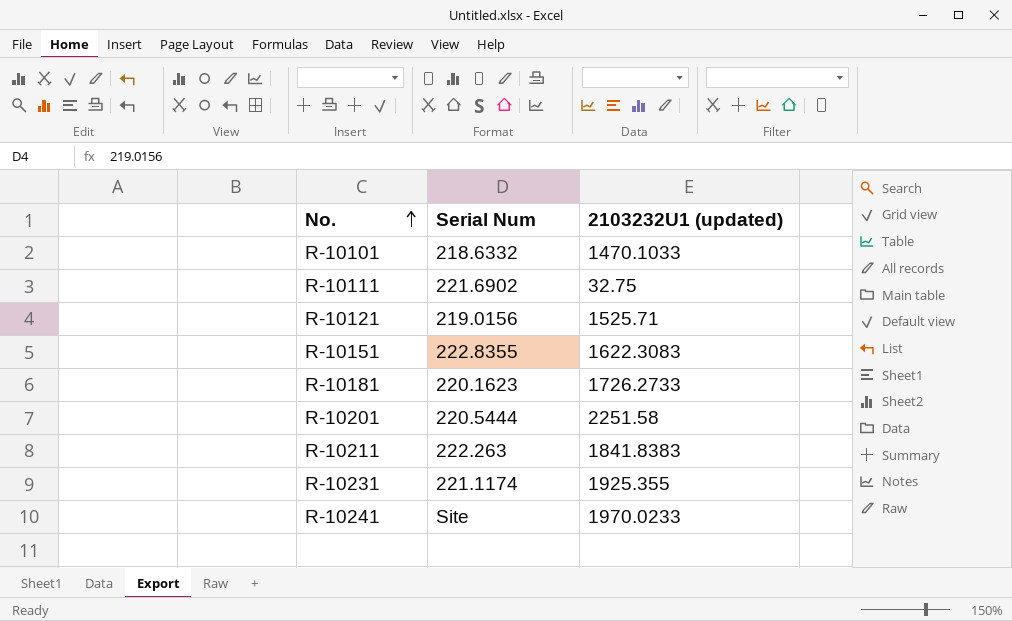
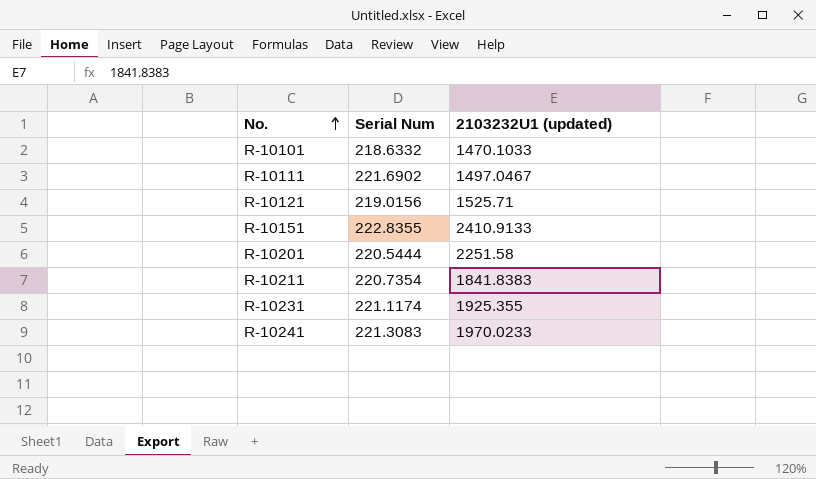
row R-10181: 220.1623 | 1726.2733 -> none
R-10111 | 2103232U1 (updated): 32.75 -> 1497.0467
R-10151 | 2103232U1 (updated): 1622.3083 -> 2410.9133
R-10211 | Serial Num: 222.263 -> 220.7354
R-10241 | Serial Num: Site -> 221.3083

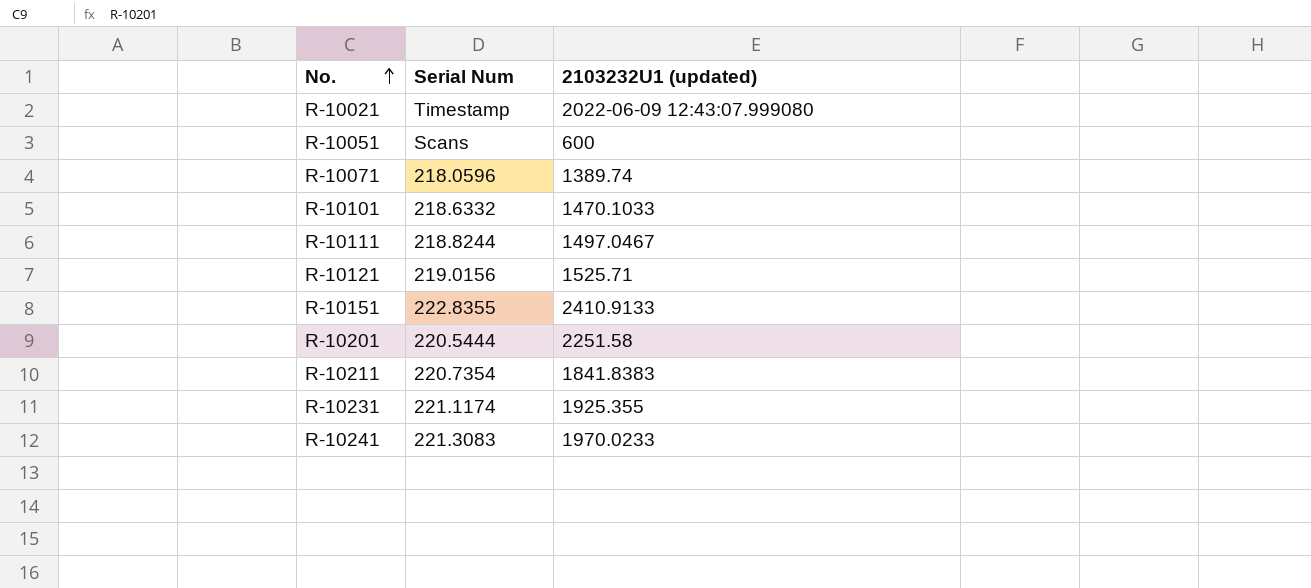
row R-10021: none -> Timestamp | 2022-06-09 12:43:07.999080
row R-10051: none -> Scans | 600
row R-10071: none -> 218.0596 | 1389.74
R-10111 | Serial Num: 221.6902 -> 218.8244

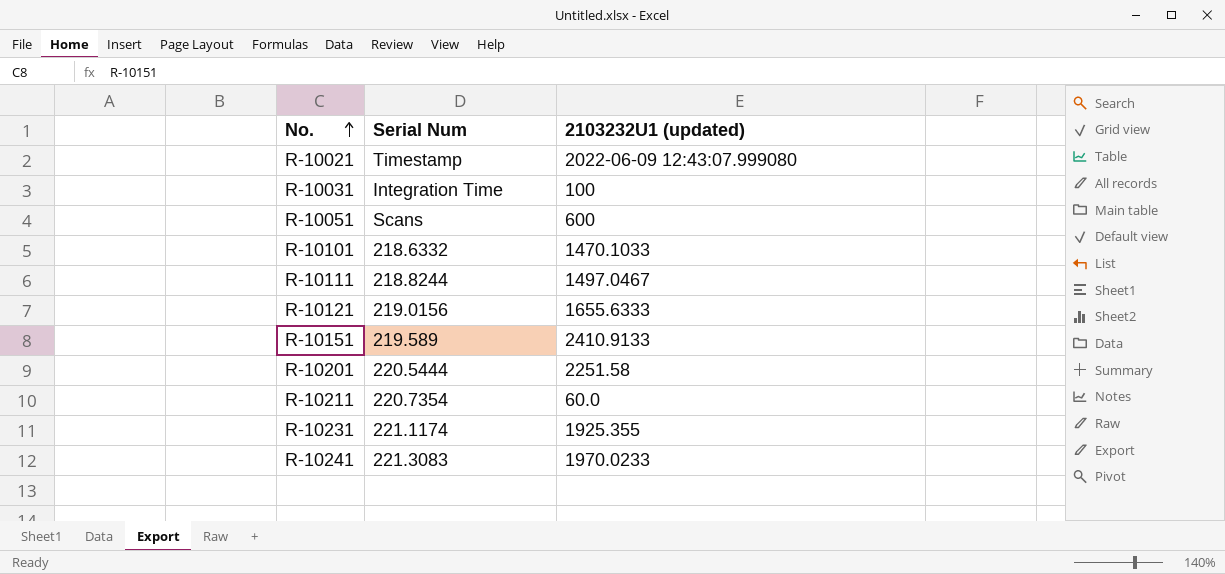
row R-10071: 218.0596 | 1389.74 -> none
row R-10031: none -> Integration Time | 100
R-10121 | 2103232U1 (updated): 1525.71 -> 1655.6333
R-10151 | Serial Num: 222.8355 -> 219.589
R-10211 | 2103232U1 (updated): 1841.8383 -> 60.0

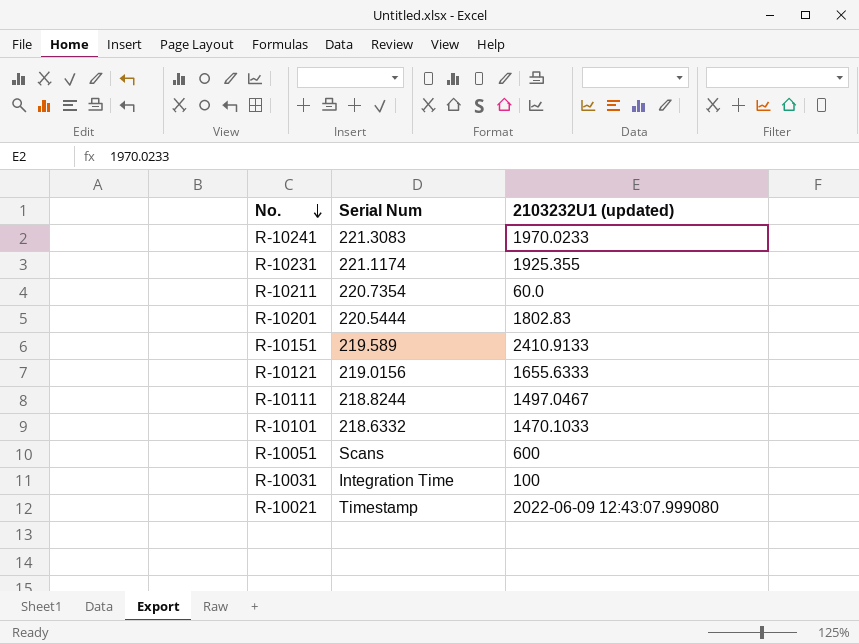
row order: No. ascending -> No. descending
R-10201 | 2103232U1 (updated): 2251.58 -> 1802.83

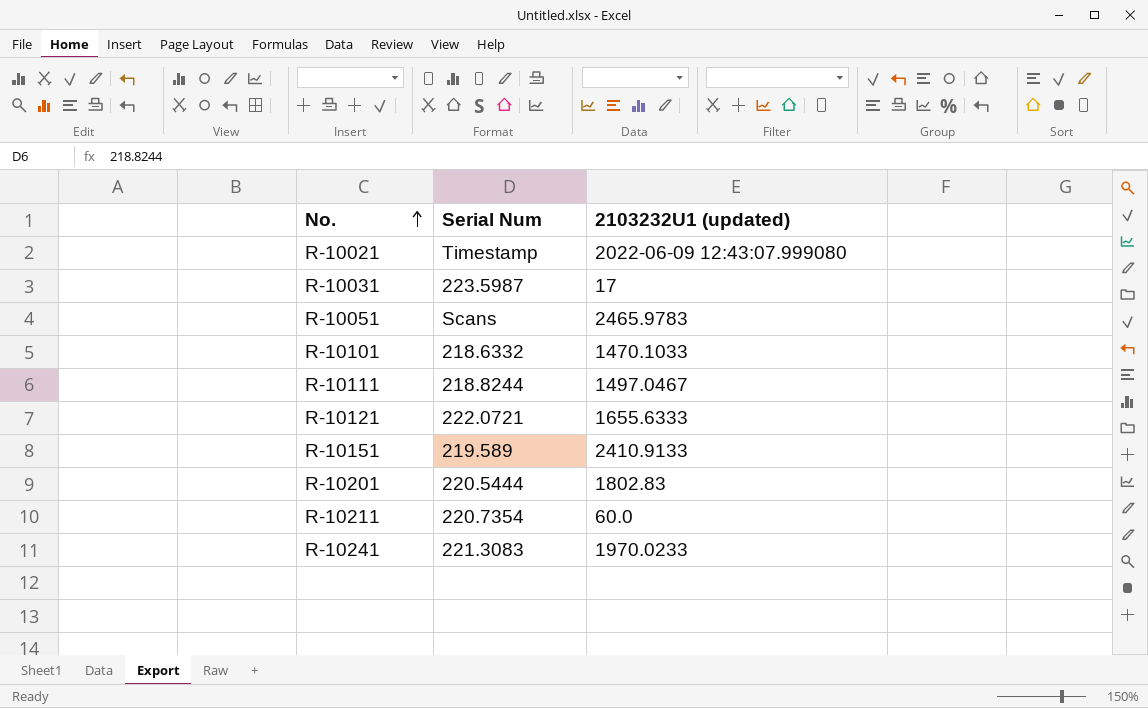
row order: No. descending -> No. ascending
row R-10231: 221.1174 | 1925.355 -> none
R-10031 | Serial Num: Integration Time -> 223.5987
R-10031 | 2103232U1 (updated): 100 -> 17
R-10051 | 2103232U1 (updated): 600 -> 2465.9783
R-10121 | Serial Num: 219.0156 -> 222.0721

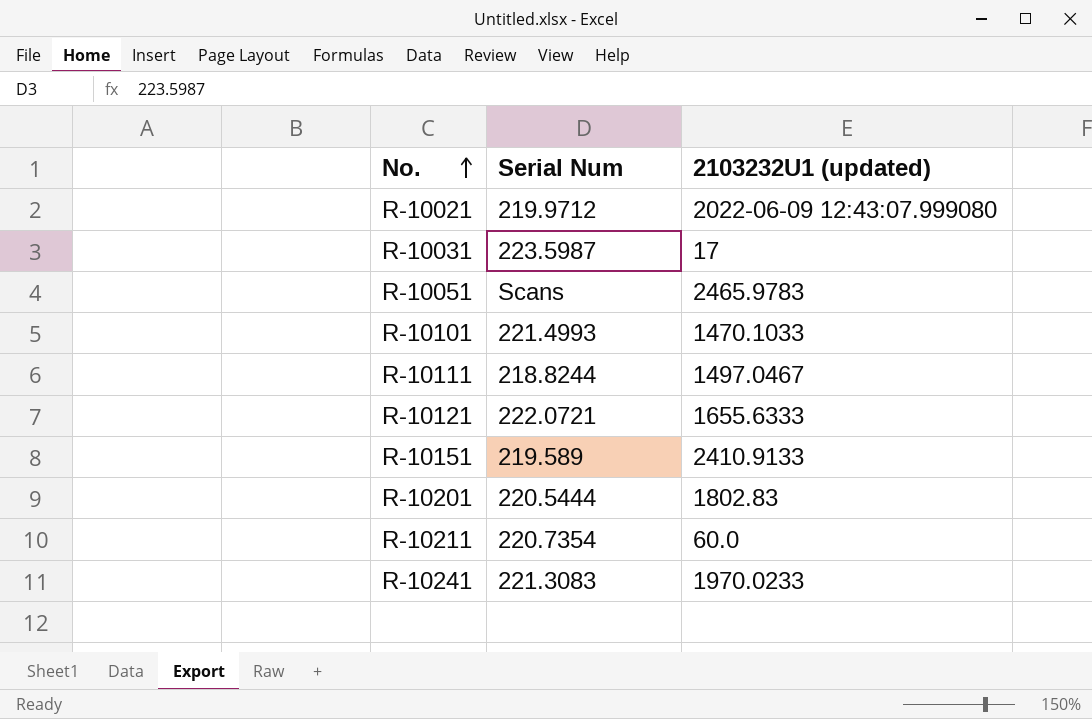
R-10021 | Serial Num: Timestamp -> 219.9712
R-10101 | Serial Num: 218.6332 -> 221.4993

